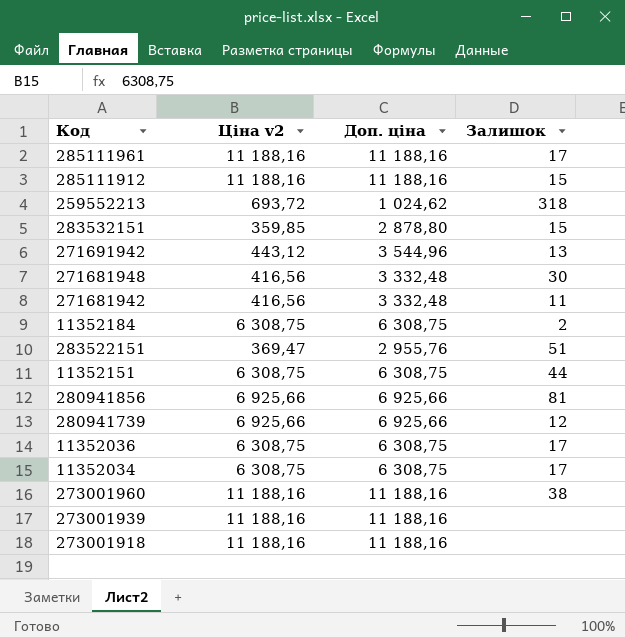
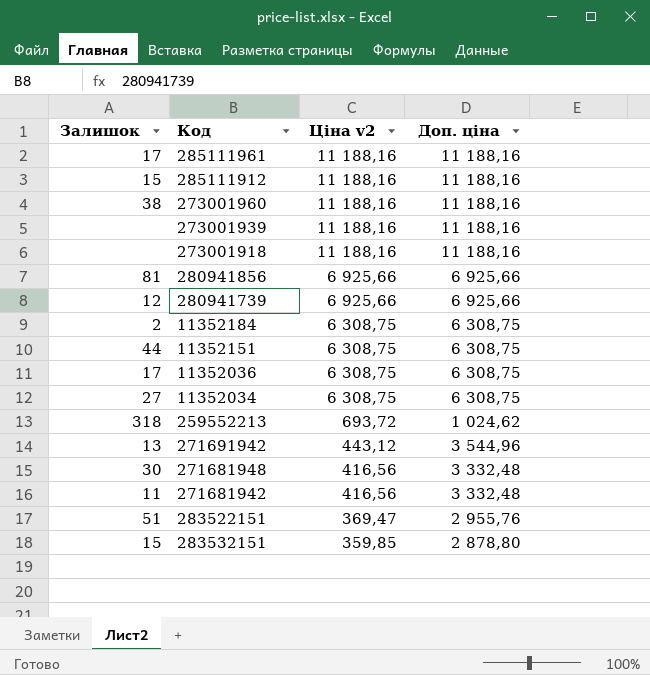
row order: none -> Ціна v2 descending
column Залишок | position: 4 -> 1
11352034 | Залишок: 17 -> 27

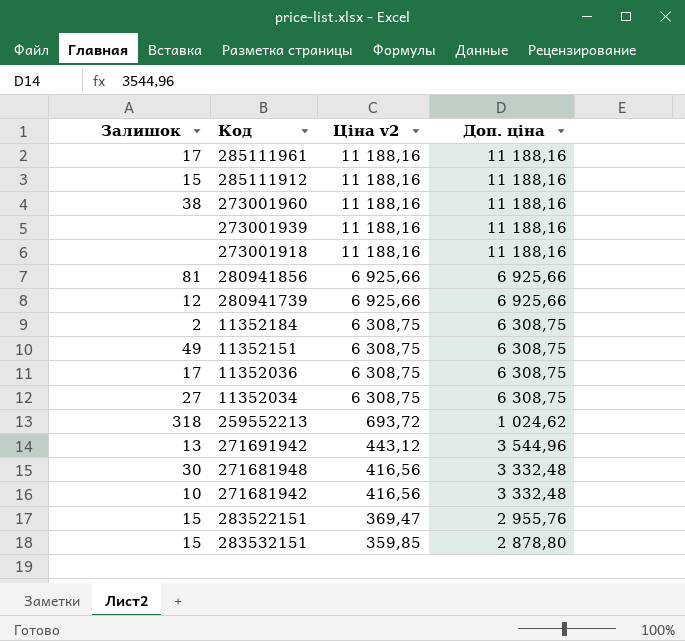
11352151 | Залишок: 44 -> 49
271681942 | Залишок: 11 -> 10
283522151 | Залишок: 51 -> 15

